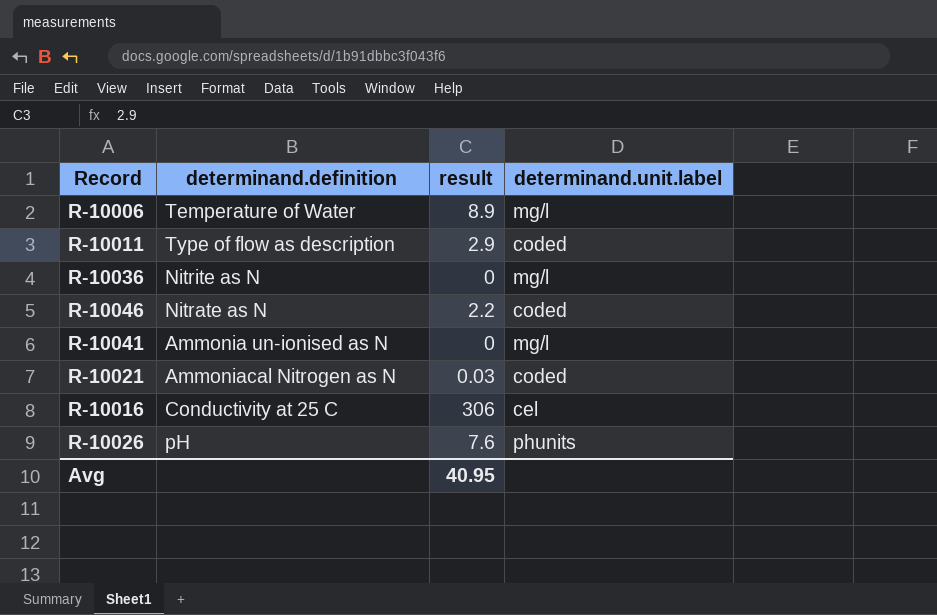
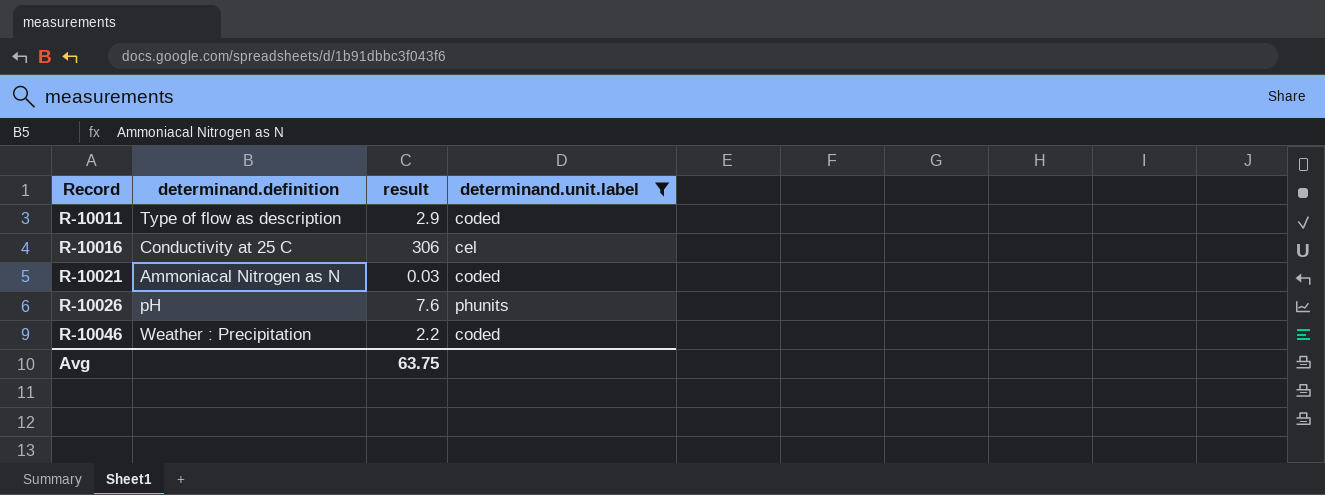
filter: none -> determinand.unit.label != mg/l
row order: none -> Record ascending
R-10046 | determinand.definition: Nitrate as N -> Weather : Precipitation
Avg | result: 40.95 -> 63.75

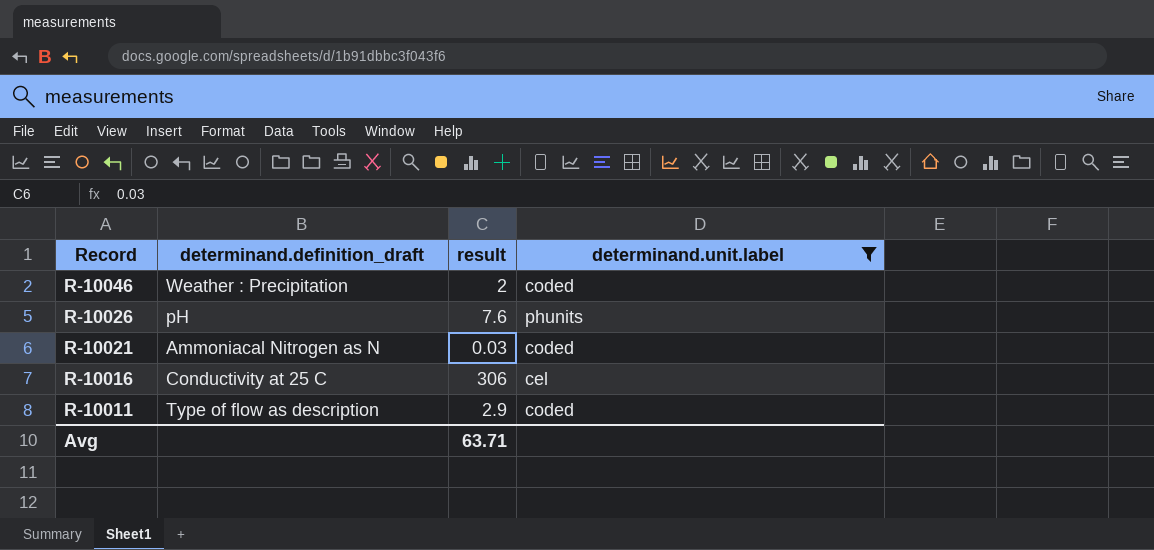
row order: Record ascending -> Record descending
column name: determinand.definition -> determinand.definition_draft
R-10046 | result: 2.2 -> 2
Avg | result: 63.75 -> 63.71

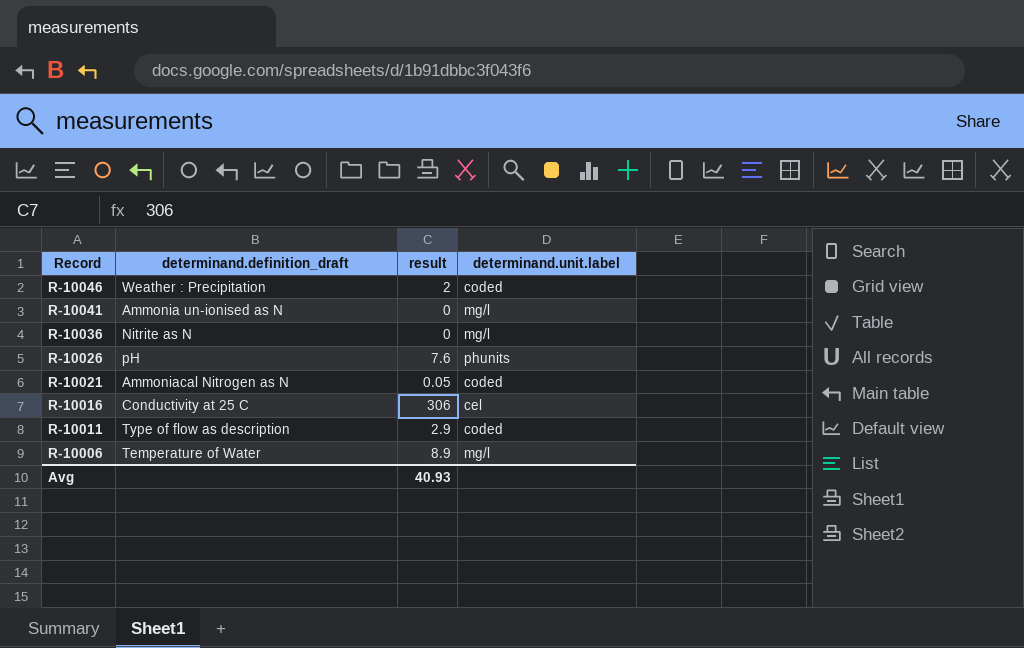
filter: determinand.unit.label != mg/l -> none
R-10021 | result: 0.03 -> 0.05
Avg | result: 63.71 -> 40.93

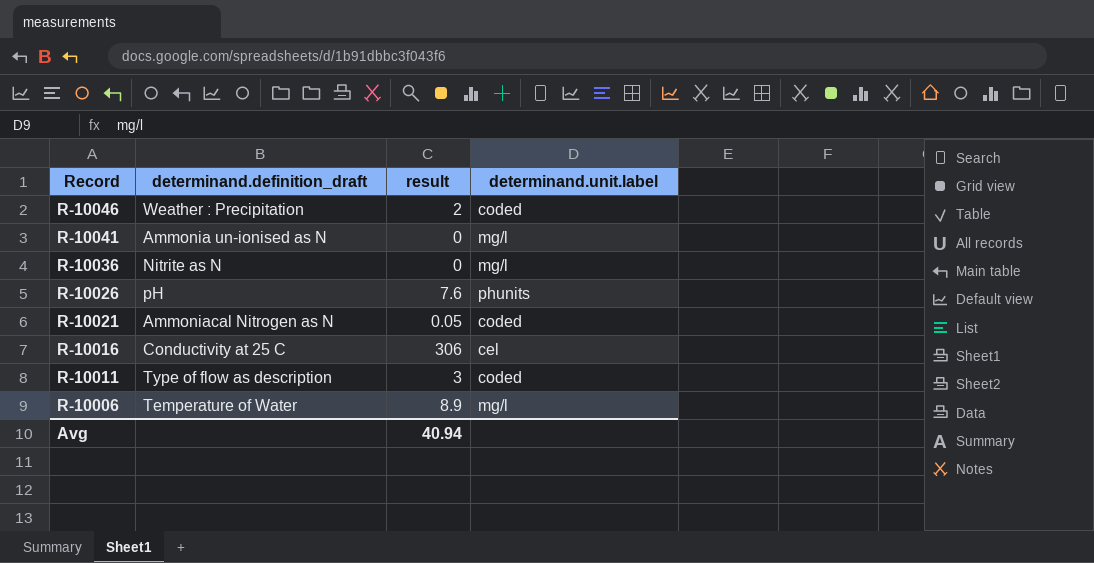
R-10011 | result: 2.9 -> 3
Avg | result: 40.93 -> 40.94

